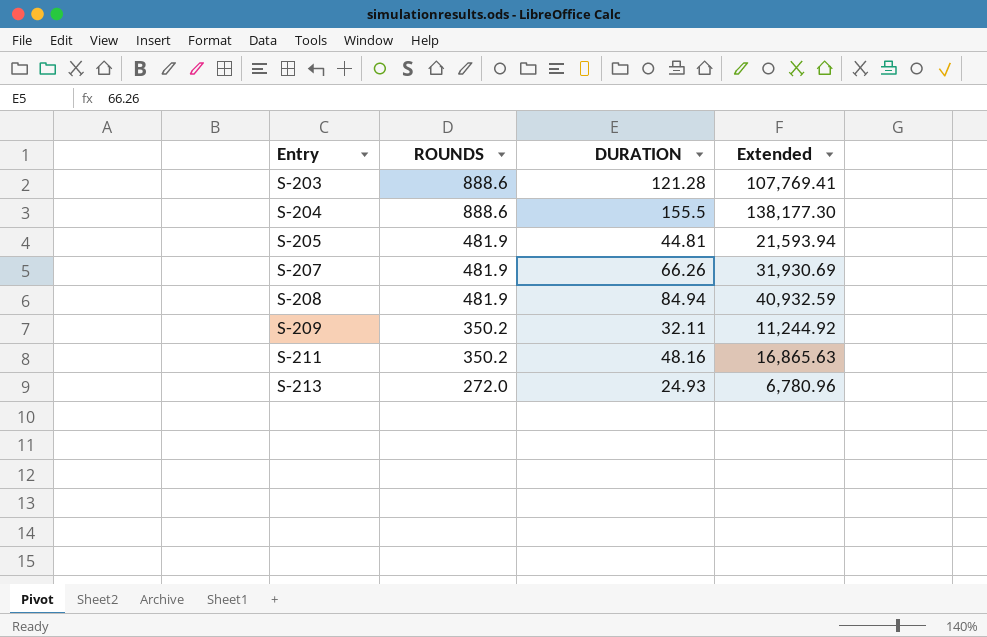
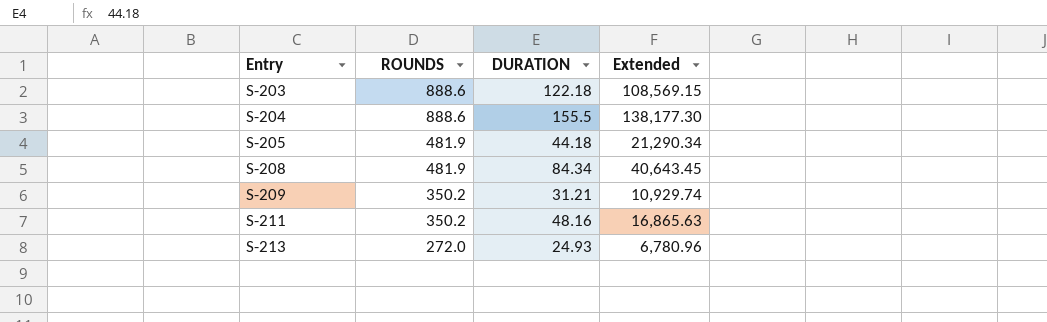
row S-207: 481.9 | 66.26 | 31,930.69 -> none
S-203 | DURATION: 121.28 -> 122.18
S-203 | Extended: 107,769.41 -> 108,569.15
S-205 | DURATION: 44.81 -> 44.18
S-205 | Extended: 21,593.94 -> 21,290.34
S-208 | DURATION: 84.94 -> 84.34
S-208 | Extended: 40,932.59 -> 40,643.45
S-209 | DURATION: 32.11 -> 31.21
S-209 | Extended: 11,244.92 -> 10,929.74

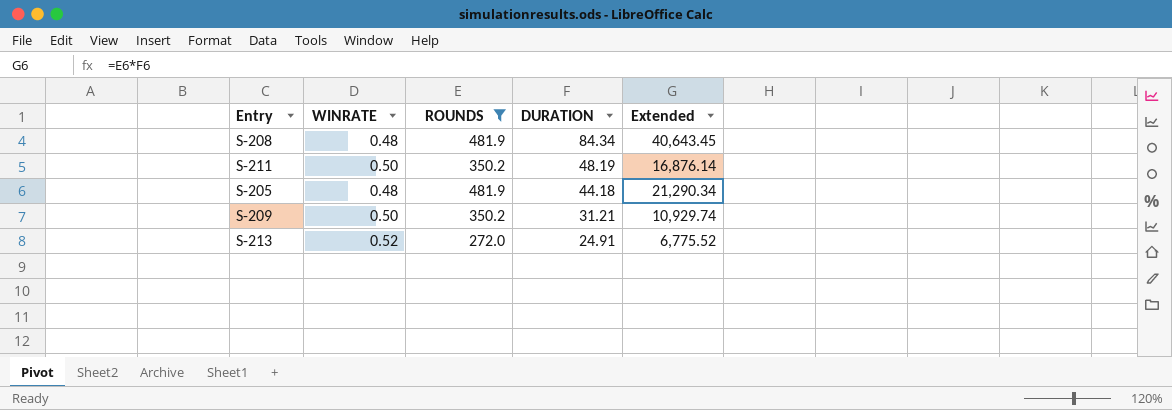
filter: none -> ROUNDS != 888.6
row order: Entry ascending -> DURATION descending
column WINRATE | position: none -> 2
S-211 | DURATION: 48.16 -> 48.19
S-211 | Extended: 16,865.63 -> 16,876.14
S-213 | DURATION: 24.93 -> 24.91
S-213 | Extended: 6,780.96 -> 6,775.52

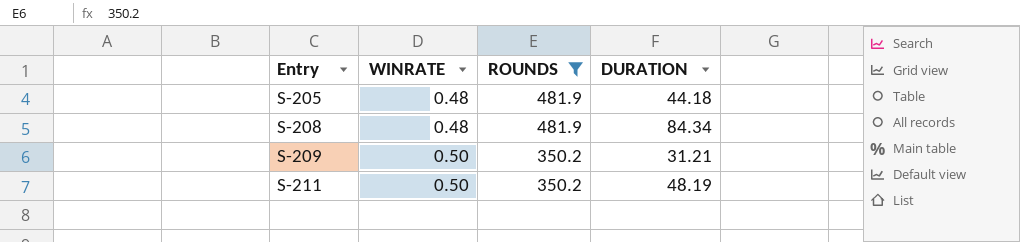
row order: DURATION descending -> Entry ascending
column Extended | formula: [ROUNDS] * [DURATION] -> none
row S-213: 0.52 | 272.0 | 24.91 | 6,775.52 -> none

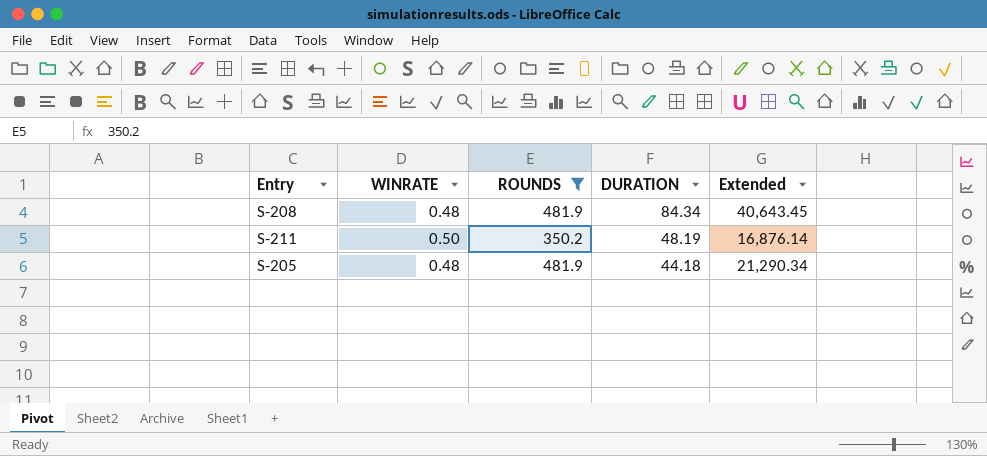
row order: Entry ascending -> DURATION descending
column Extended | formula: none -> [ROUNDS] * [DURATION]
row S-209: 0.50 | 350.2 | 31.21 -> none

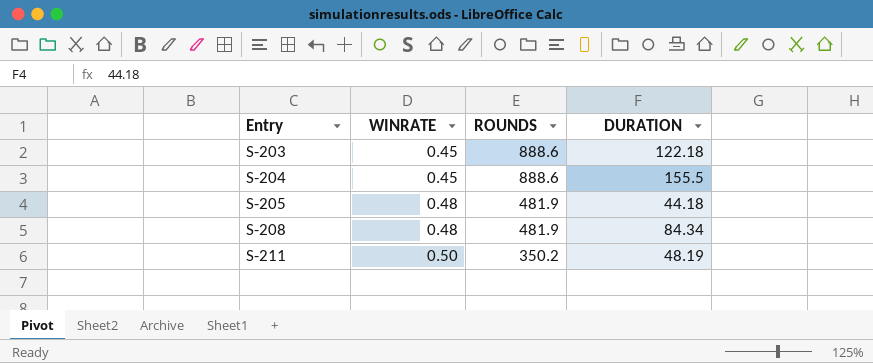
filter: ROUNDS != 888.6 -> none
row order: DURATION descending -> Entry ascending
column Extended | formula: [ROUNDS] * [DURATION] -> none

